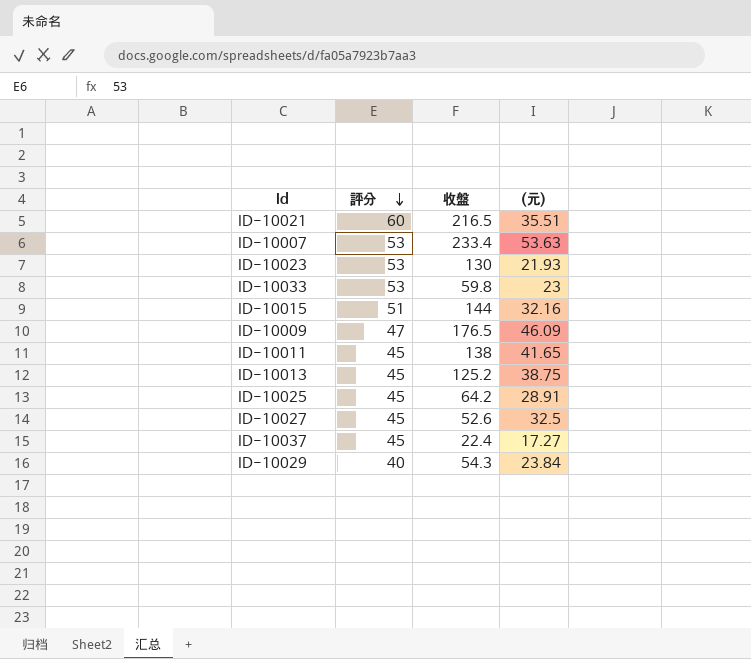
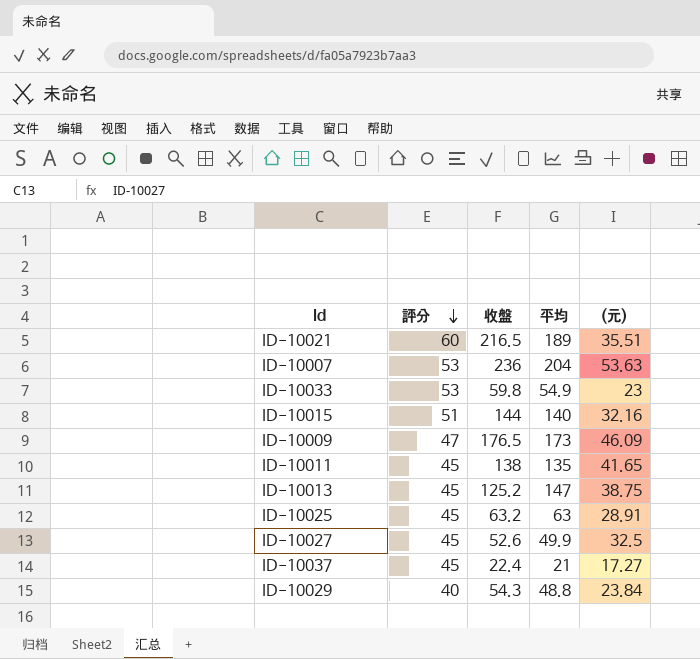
column 平均 | position: none -> 4
row ID-10023: 53 | 130 | 21.93 -> none
ID-10007 | 收盤: 233.4 -> 236
ID-10025 | 收盤: 64.2 -> 63.2

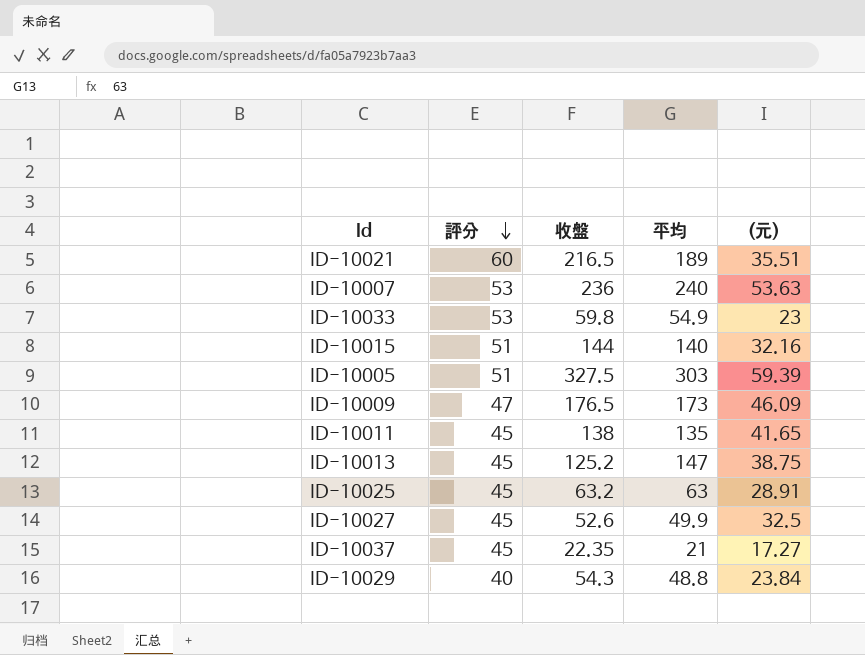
ID-10007 | 平均: 204 -> 240
row ID-10005: none -> 51 | 327.5 | 303 | 59.39
ID-10037 | 收盤: 22.4 -> 22.35

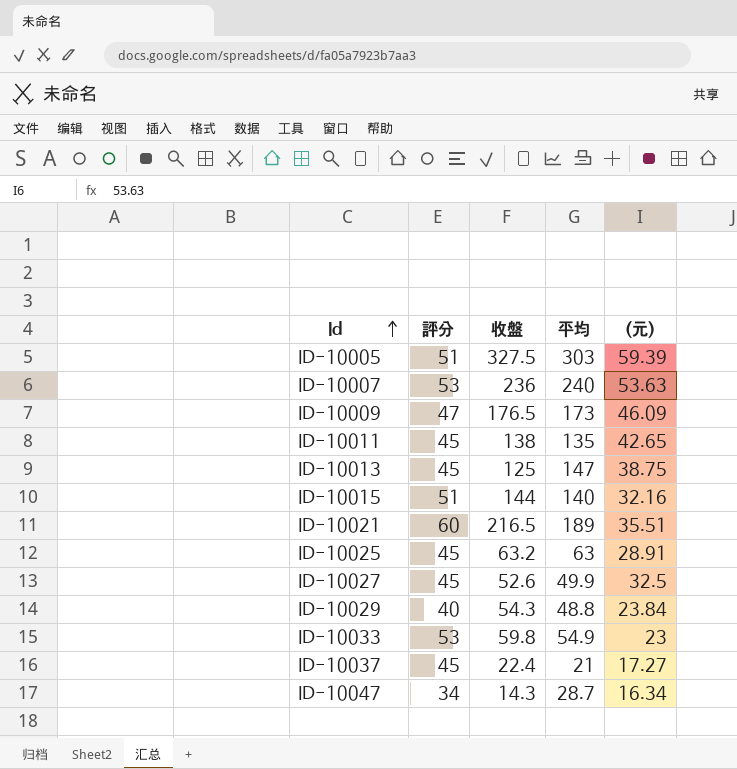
row order: 評分 descending -> Id ascending
ID-10011 | (元): 41.65 -> 42.65
ID-10013 | 收盤: 125.2 -> 125
ID-10037 | 收盤: 22.35 -> 22.4
row ID-10047: none -> 34 | 14.3 | 28.7 | 16.34

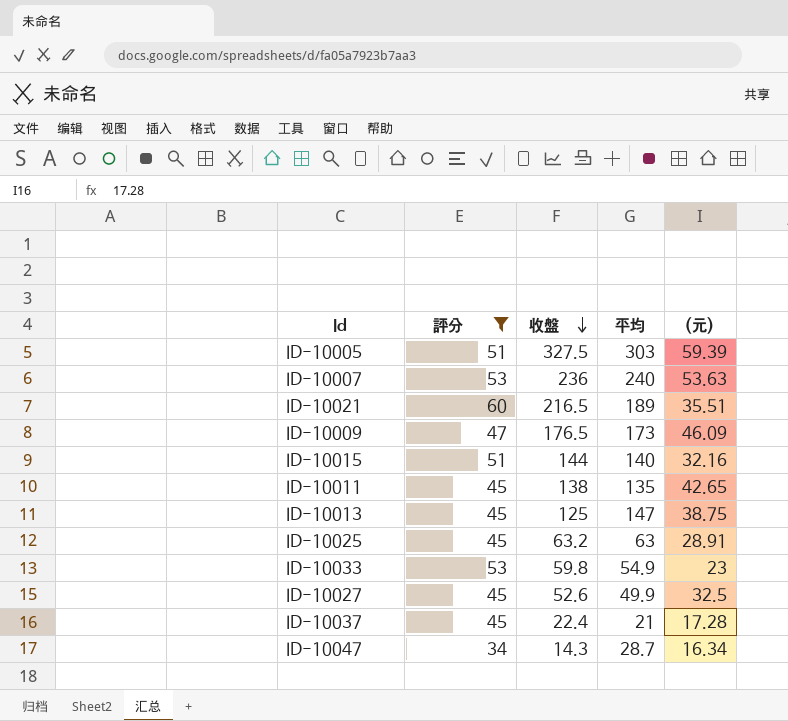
filter: none -> 評分 != 40
row order: Id ascending -> 收盤 descending
ID-10037 | (元): 17.27 -> 17.28

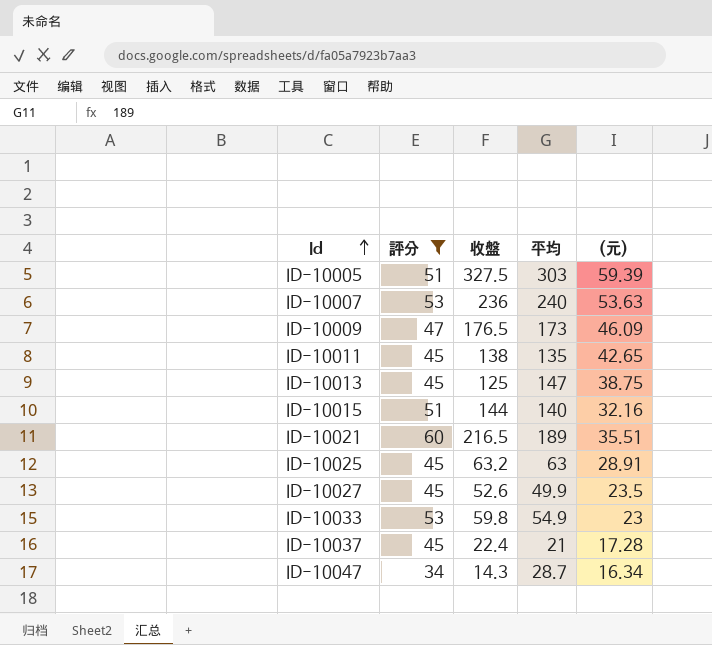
row order: 收盤 descending -> Id ascending
ID-10027 | (元): 32.5 -> 23.5

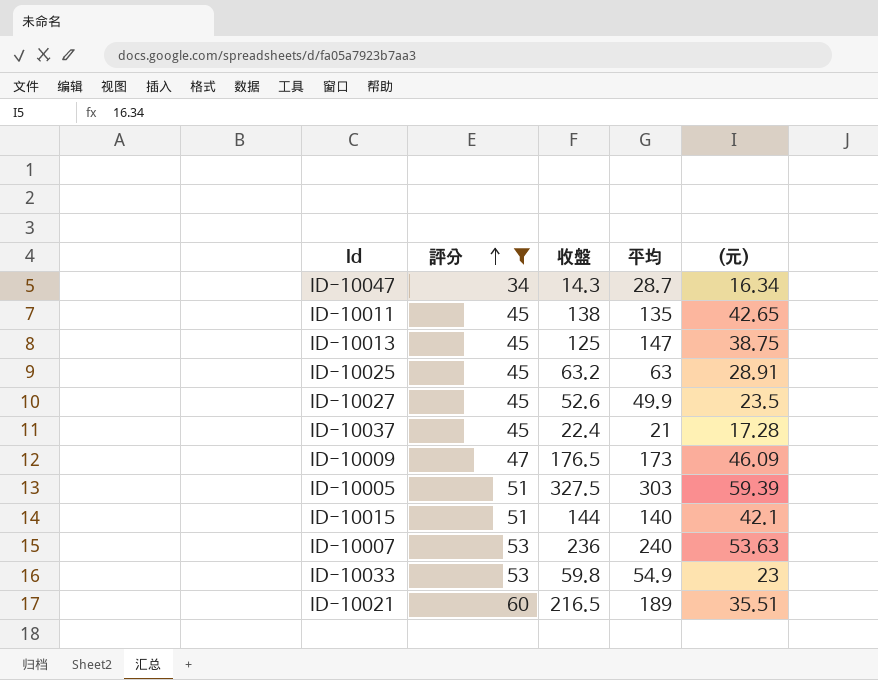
row order: Id ascending -> 評分 ascending
ID-10015 | (元): 32.16 -> 42.1

